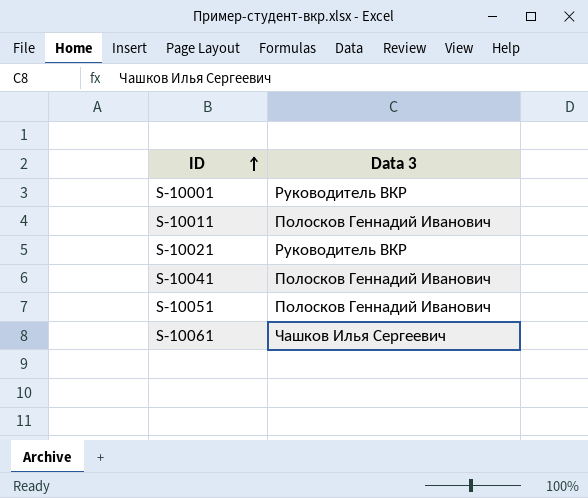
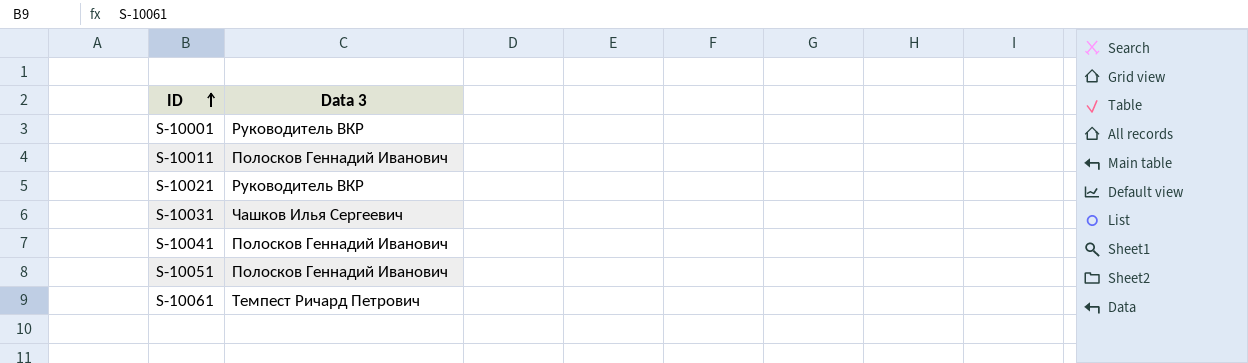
row S-10031: none -> Чашков Илья Сергеевич
S-10061 | Data 3: Чашков Илья Сергеевич -> Темпест Ричард Петрович

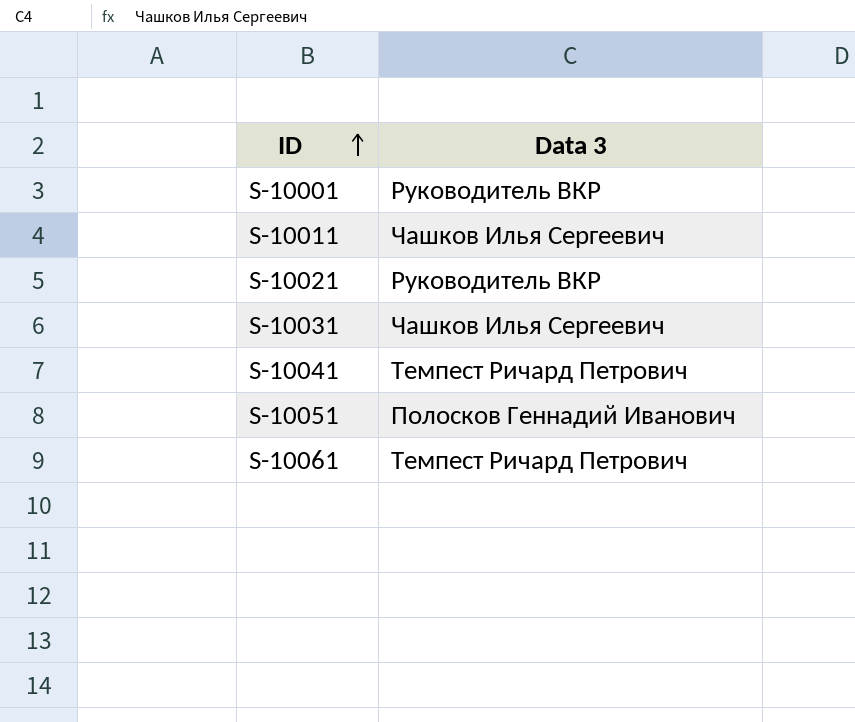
S-10011 | Data 3: Полосков Геннадий Иванович -> Чашков Илья Сергеевич
S-10041 | Data 3: Полосков Геннадий Иванович -> Темпест Ричард Петрович

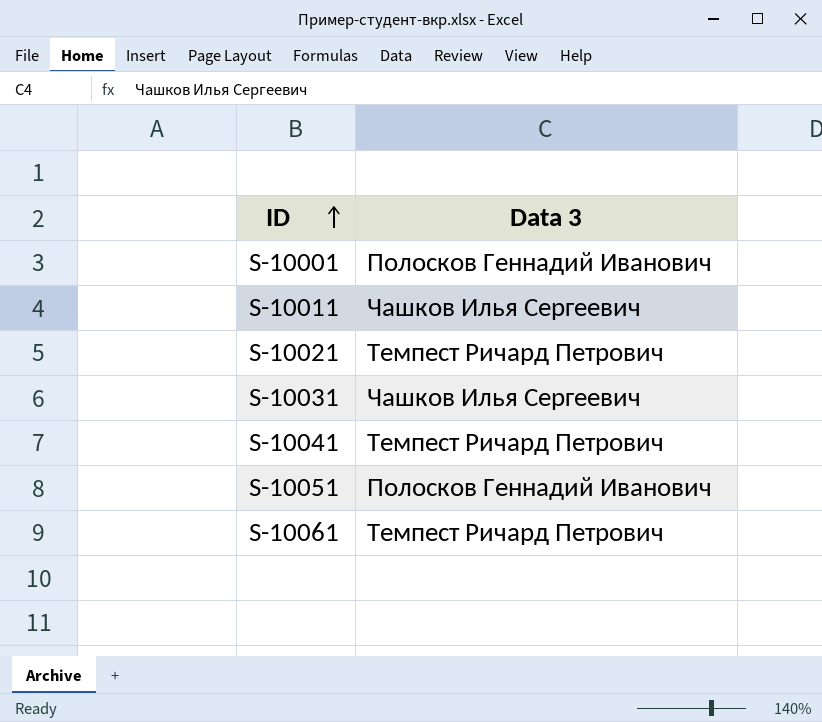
S-10001 | Data 3: Руководитель ВКР -> Полосков Геннадий Иванович
S-10021 | Data 3: Руководитель ВКР -> Темпест Ричард Петрович

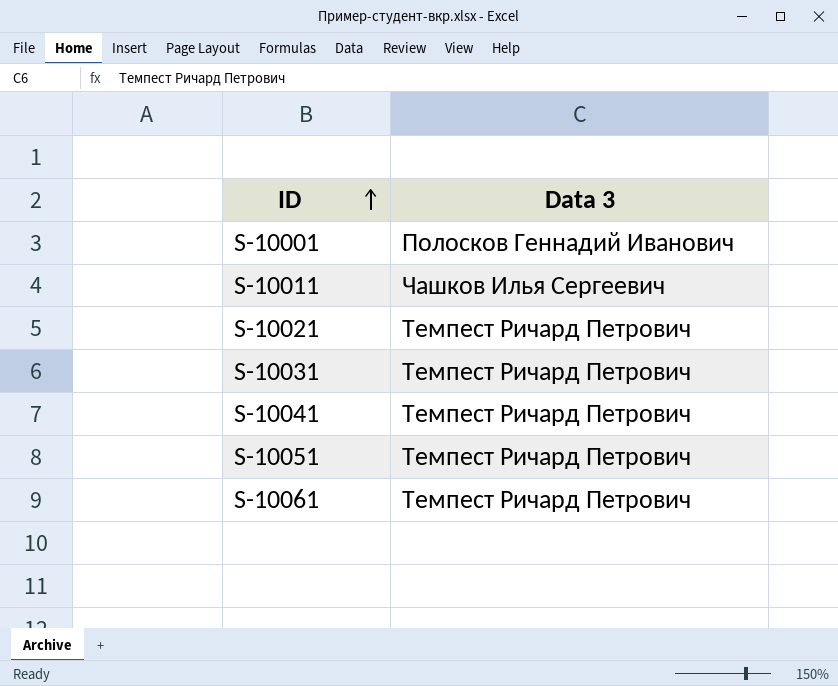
S-10031 | Data 3: Чашков Илья Сергеевич -> Темпест Ричард Петрович
S-10051 | Data 3: Полосков Геннадий Иванович -> Темпест Ричард Петрович

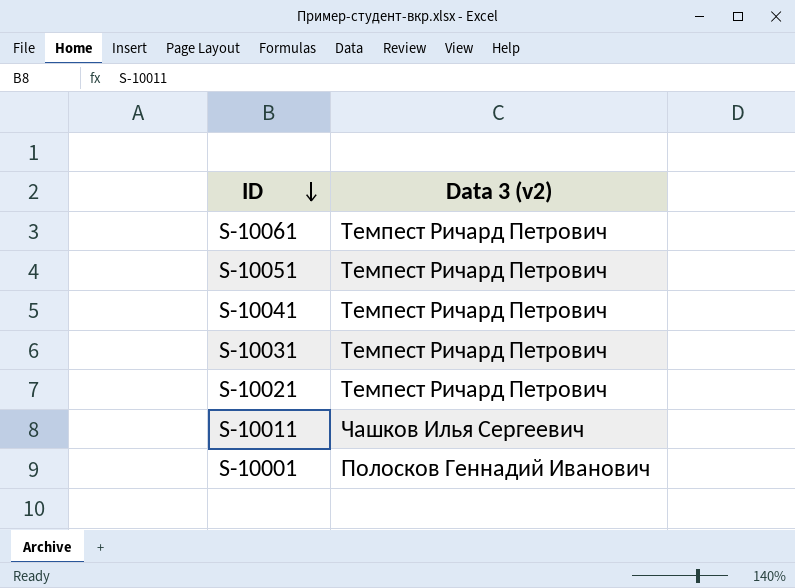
row order: ID ascending -> ID descending
column name: Data 3 -> Data 3 (v2)

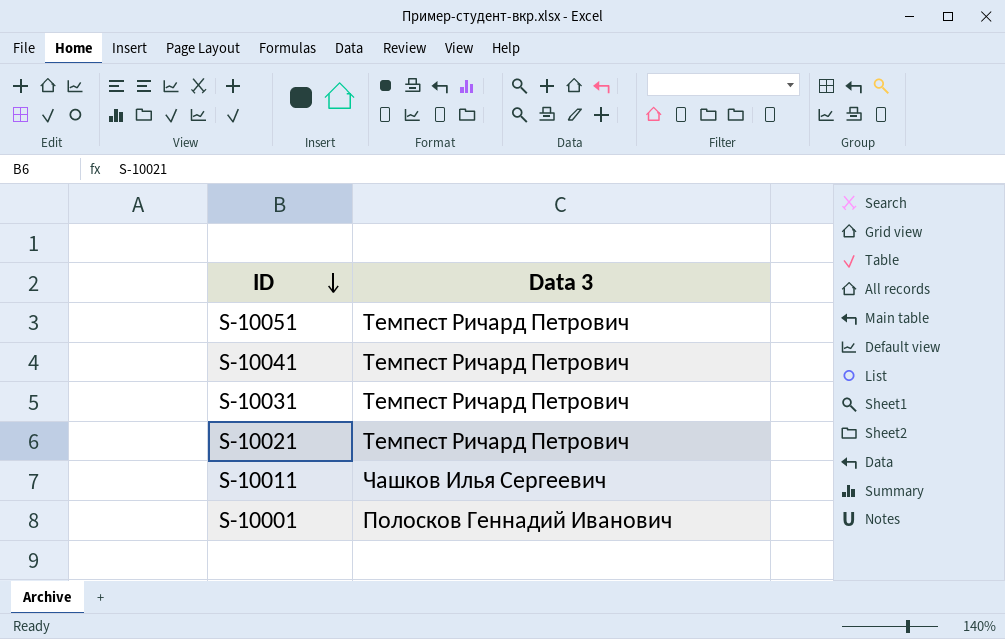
column name: Data 3 (v2) -> Data 3
row S-10061: Темпест Ричард Петрович -> none

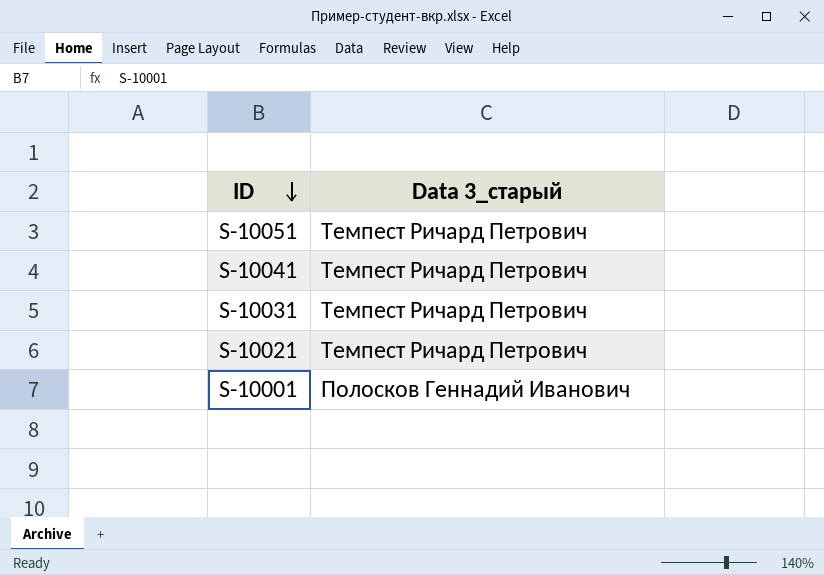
column name: Data 3 -> Data 3_старый
row S-10011: Чашков Илья Сергеевич -> none

